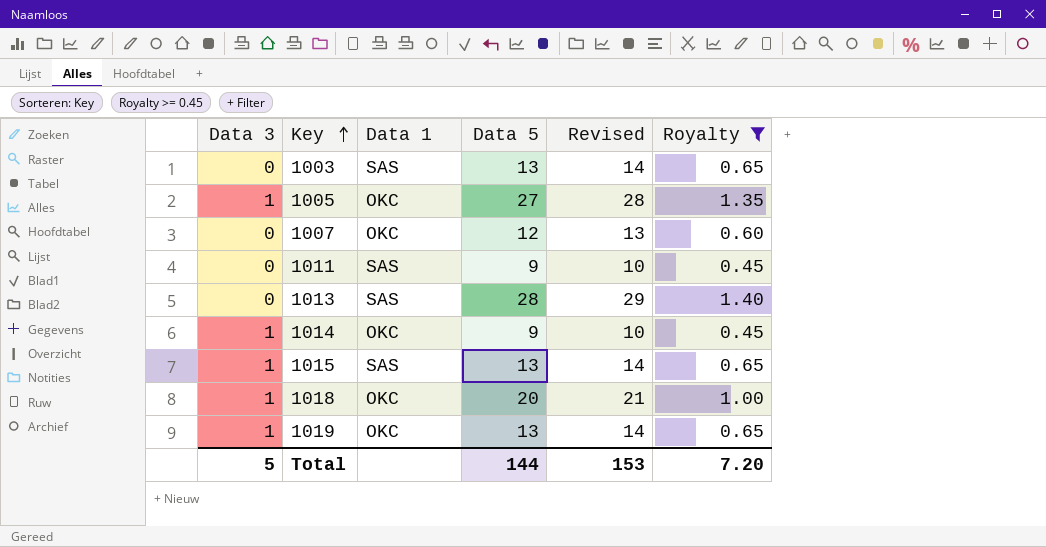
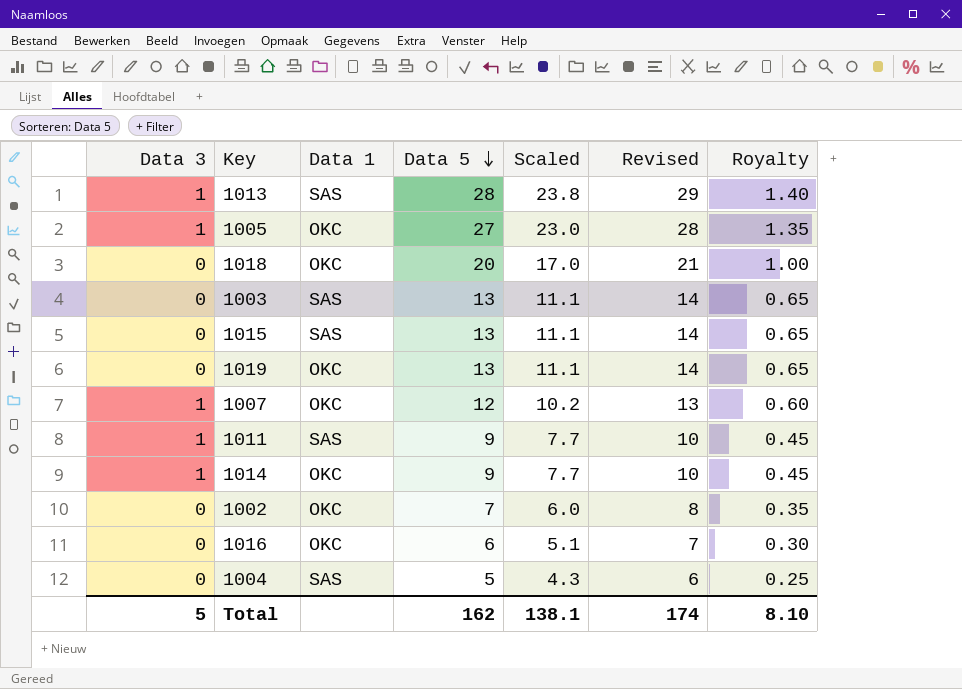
filter: Royalty >= 0.45 -> none
row order: Key ascending -> Data 5 descending
column Scaled | formula: none -> [Data 5] * 0.85
1013 | Data 3: 0 -> 1
1018 | Data 3: 1 -> 0
1015 | Data 3: 1 -> 0
1019 | Data 3: 1 -> 0
1007 | Data 3: 0 -> 1
1011 | Data 3: 0 -> 1
Total | Data 5: 144 -> 162
Total | Revised: 153 -> 174
Total | Royalty: 7.20 -> 8.10

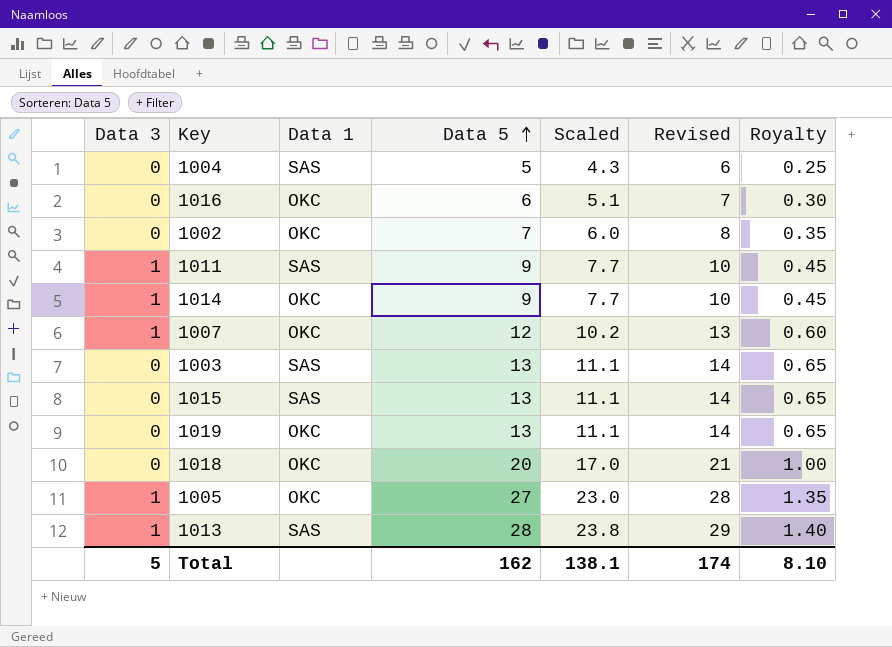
row order: Data 5 descending -> Data 5 ascending

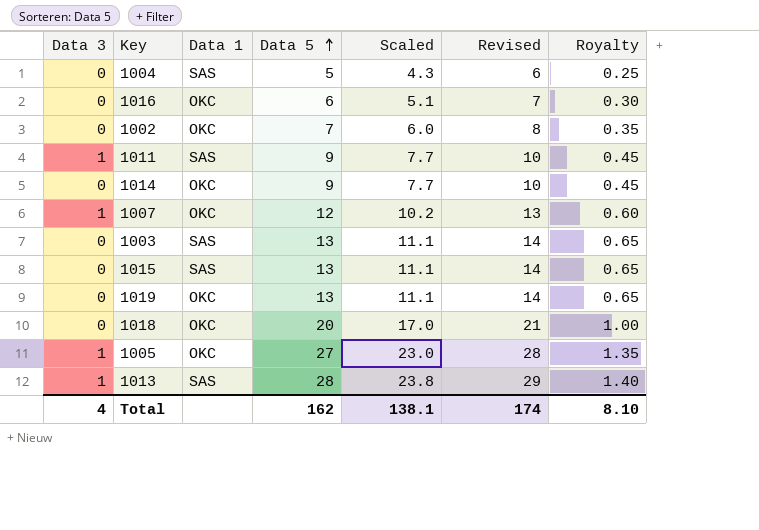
1014 | Data 3: 1 -> 0
Total | Data 3: 5 -> 4

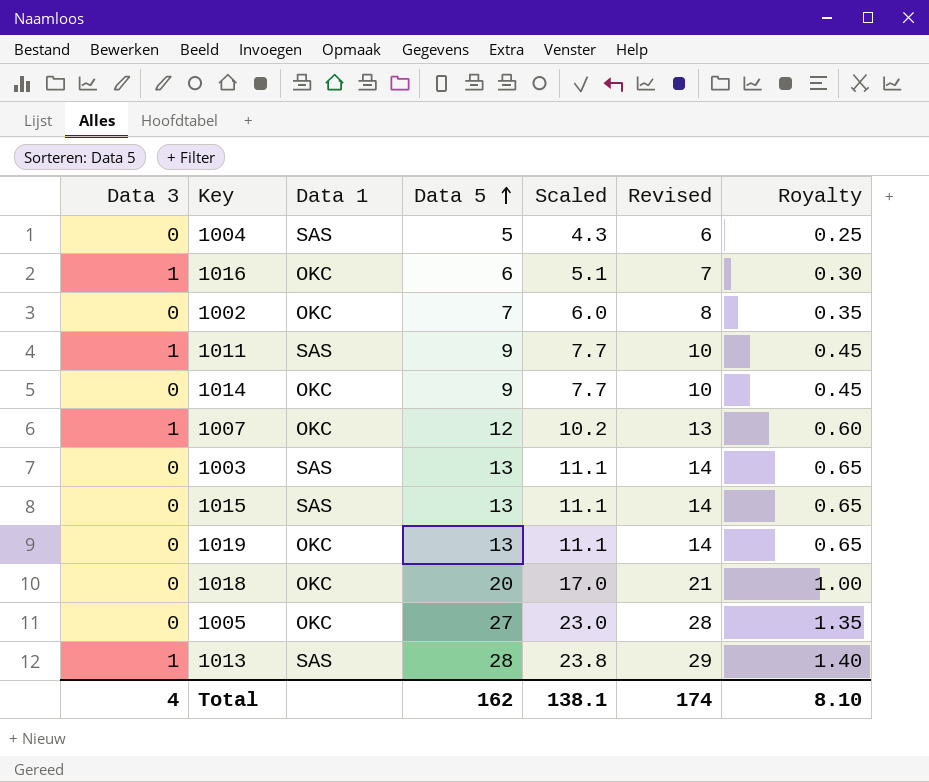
1016 | Data 3: 0 -> 1
1005 | Data 3: 1 -> 0

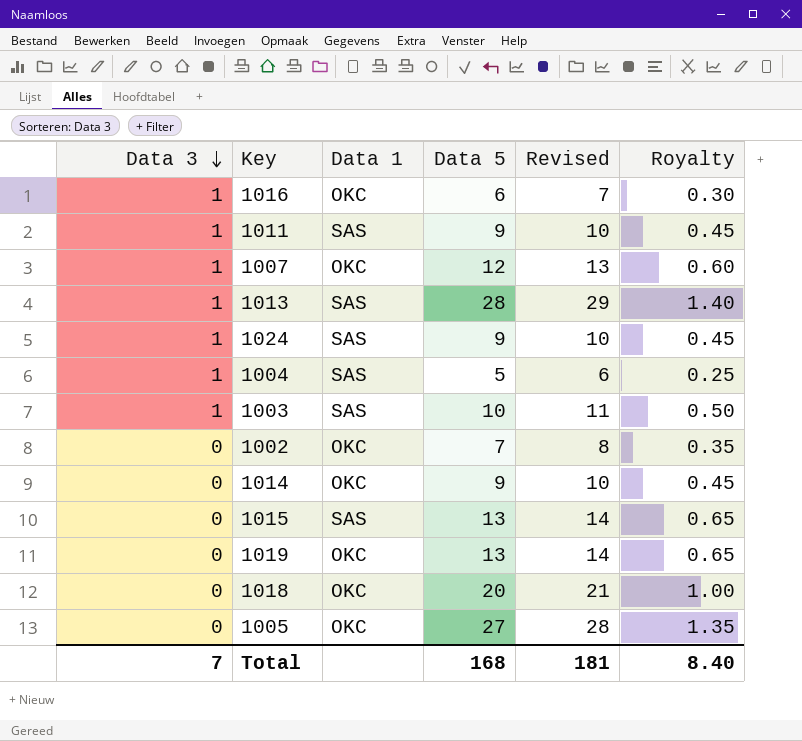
row order: Data 5 ascending -> Data 3 descending
column Scaled | formula: [Data 5] * 0.85 -> none
row 1024: none -> 1 | SAS | 9 | 10 | 0.45
1004 | Data 3: 0 -> 1
1003 | Data 3: 0 -> 1
1003 | Data 5: 13 -> 10
1003 | Revised: 14 -> 11
1003 | Royalty: 0.65 -> 0.50
Total | Data 3: 4 -> 7
Total | Data 5: 162 -> 168
Total | Revised: 174 -> 181
Total | Royalty: 8.10 -> 8.40

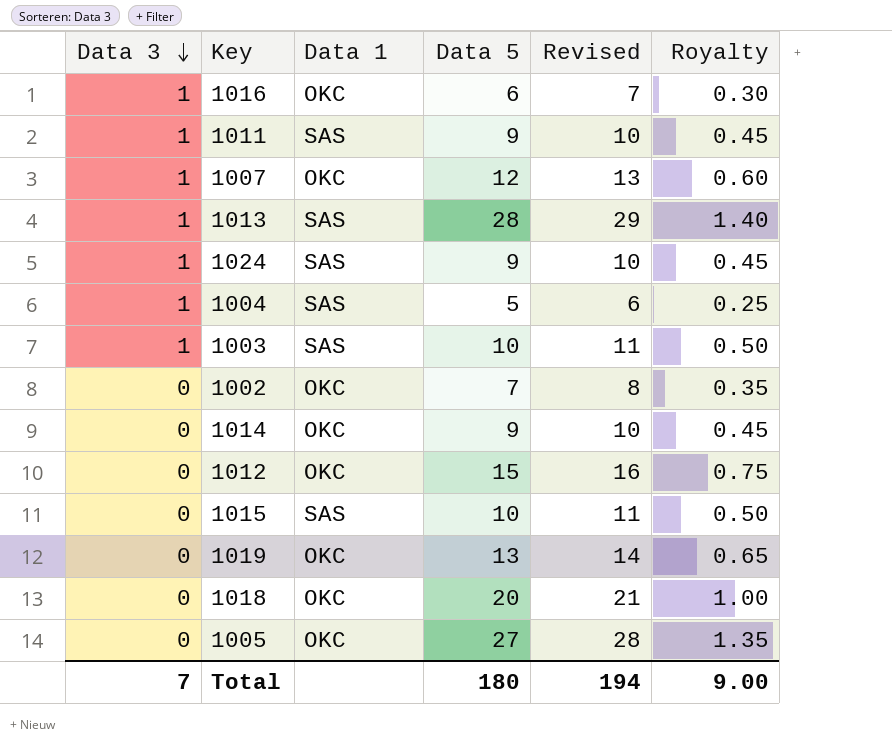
row 1012: none -> 0 | OKC | 15 | 16 | 0.75
1015 | Data 5: 13 -> 10
1015 | Revised: 14 -> 11
1015 | Royalty: 0.65 -> 0.50
Total | Data 5: 168 -> 180
Total | Revised: 181 -> 194
Total | Royalty: 8.40 -> 9.00

